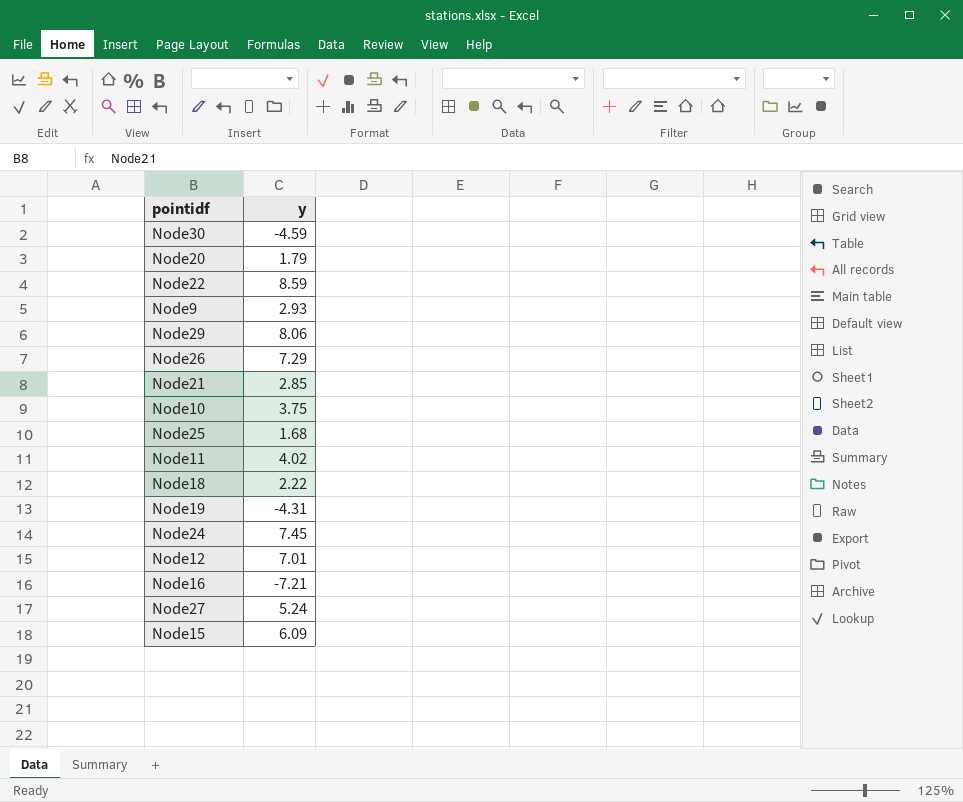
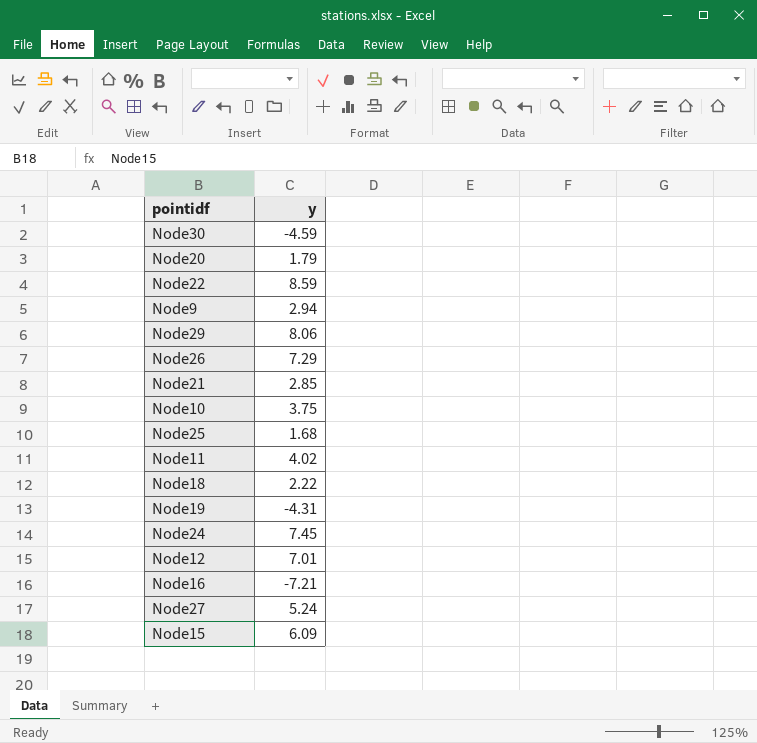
Node9 | y: 2.93 -> 2.94

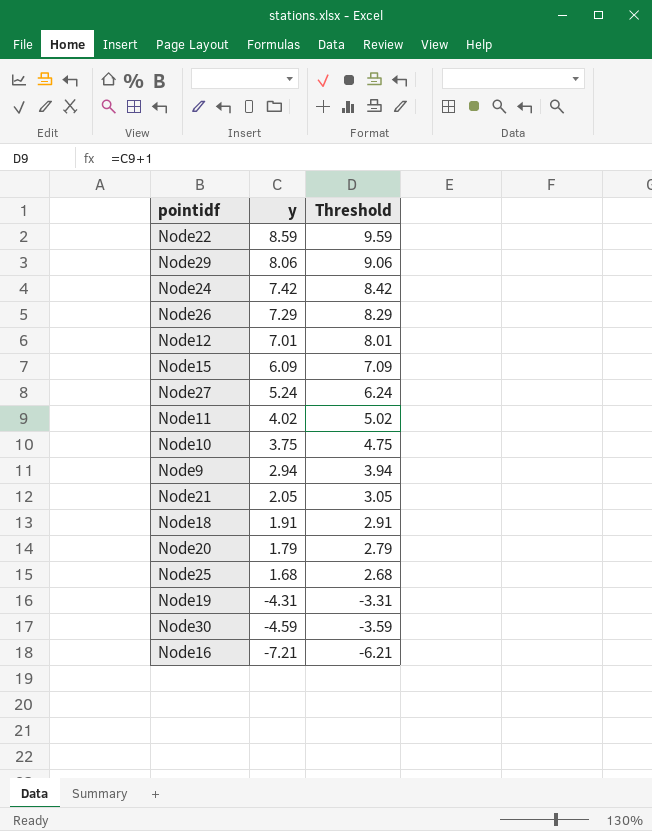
row order: none -> y descending
column Threshold | formula: none -> [y] + 1
Node24 | y: 7.45 -> 7.42
Node21 | y: 2.85 -> 2.05
Node18 | y: 2.22 -> 1.91

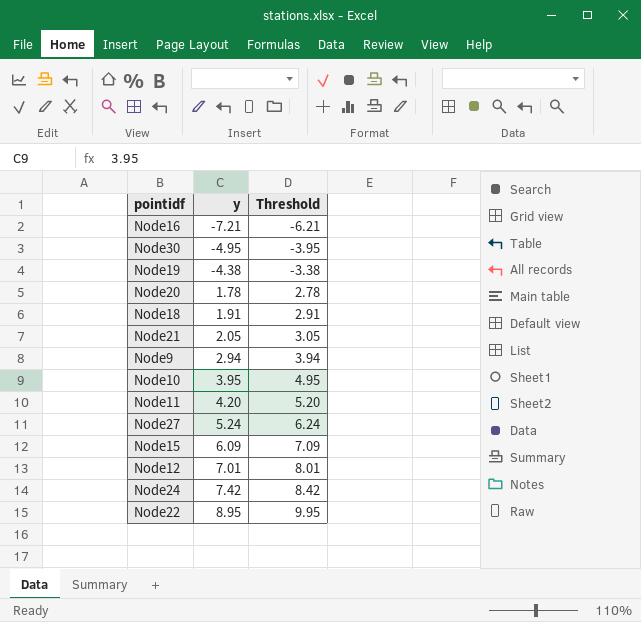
row order: y descending -> y ascending
row Node29: 8.06 | 9.06 -> none
row Node26: 7.29 | 8.29 -> none
row Node25: 1.68 | 2.68 -> none
Node30 | y: -4.59 -> -4.95
Node30 | Threshold: -3.59 -> -3.95
Node19 | y: -4.31 -> -4.38
Node19 | Threshold: -3.31 -> -3.38
Node20 | y: 1.79 -> 1.78
Node20 | Threshold: 2.79 -> 2.78
Node10 | y: 3.75 -> 3.95
Node10 | Threshold: 4.75 -> 4.95
Node11 | y: 4.02 -> 4.20
Node11 | Threshold: 5.02 -> 5.20
Node22 | y: 8.59 -> 8.95
Node22 | Threshold: 9.59 -> 9.95

